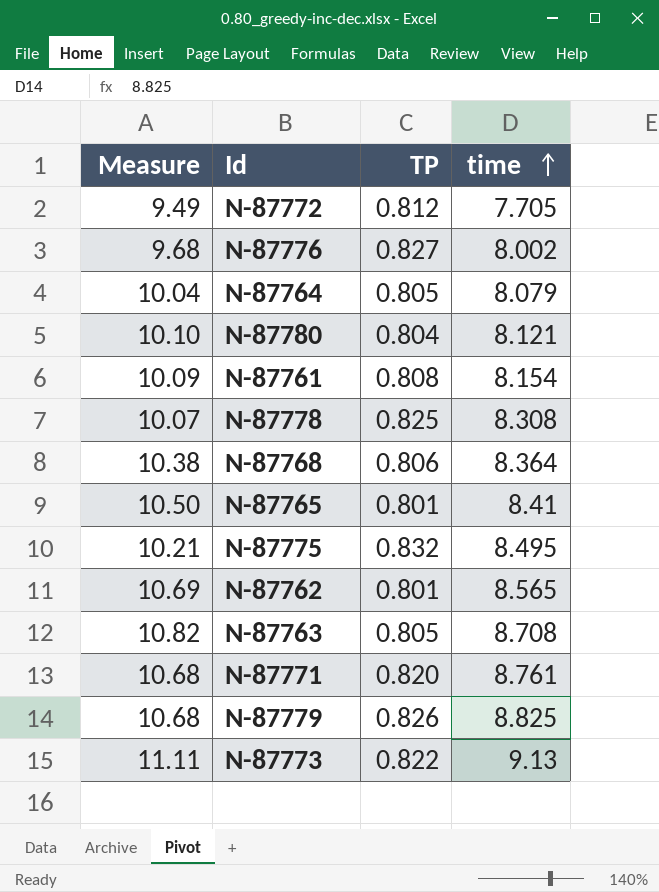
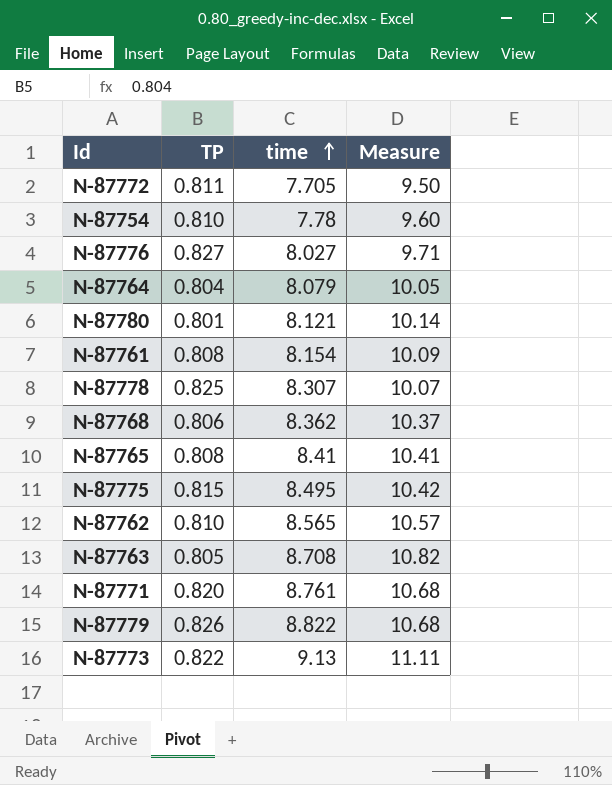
column Measure | position: 1 -> 4
N-87772 | TP: 0.812 -> 0.811
N-87772 | Measure: 9.49 -> 9.50
row N-87754: none -> 0.810 | 7.78 | 9.60
N-87776 | time: 8.002 -> 8.027
N-87776 | Measure: 9.68 -> 9.71
N-87764 | TP: 0.805 -> 0.804
N-87764 | Measure: 10.04 -> 10.05
N-87780 | TP: 0.804 -> 0.801
N-87780 | Measure: 10.10 -> 10.14
N-87778 | time: 8.308 -> 8.307
N-87768 | time: 8.364 -> 8.362
N-87768 | Measure: 10.38 -> 10.37
N-87765 | TP: 0.801 -> 0.808
N-87765 | Measure: 10.50 -> 10.41
N-87775 | TP: 0.832 -> 0.815
N-87775 | Measure: 10.21 -> 10.42
N-87762 | TP: 0.801 -> 0.810
N-87762 | Measure: 10.69 -> 10.57
N-87779 | time: 8.825 -> 8.822

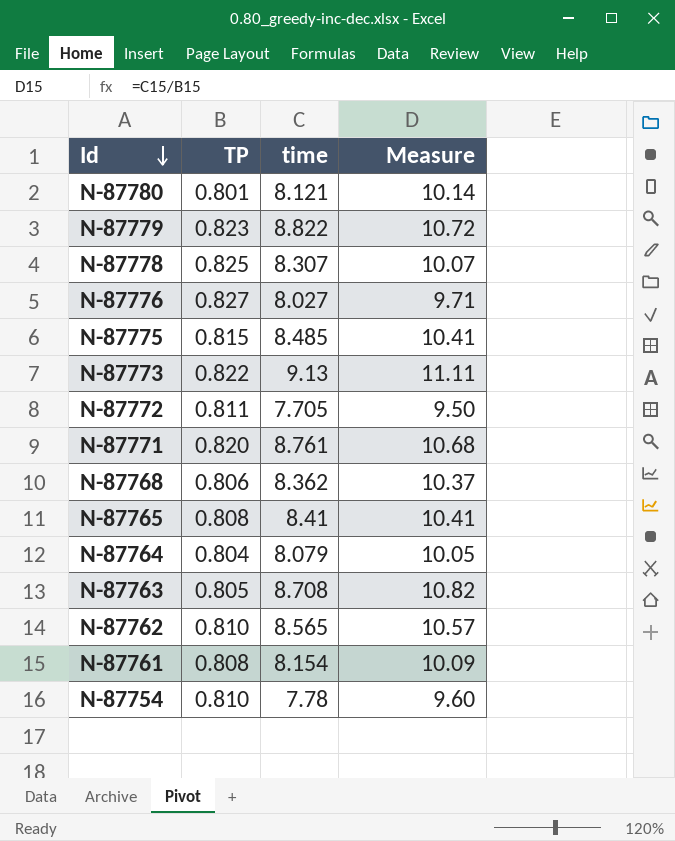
row order: time ascending -> Id descending
N-87779 | TP: 0.826 -> 0.823
N-87779 | Measure: 10.68 -> 10.72
N-87775 | time: 8.495 -> 8.485
N-87775 | Measure: 10.42 -> 10.41

